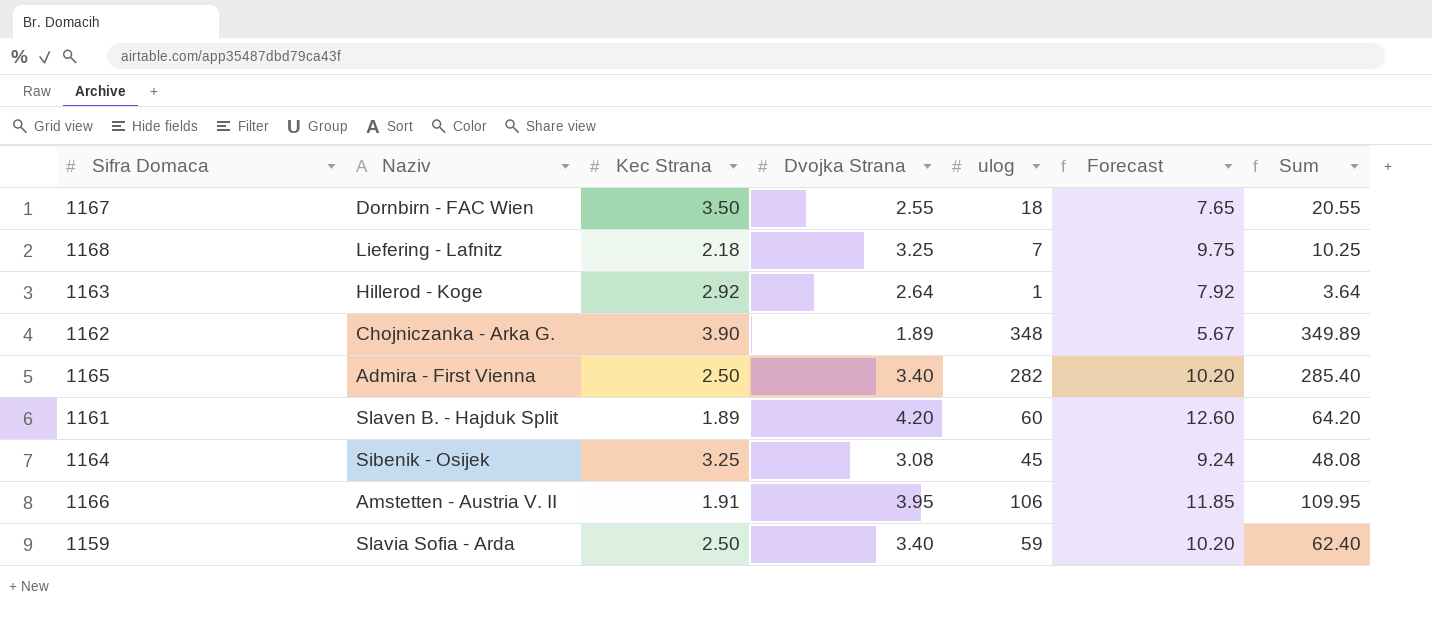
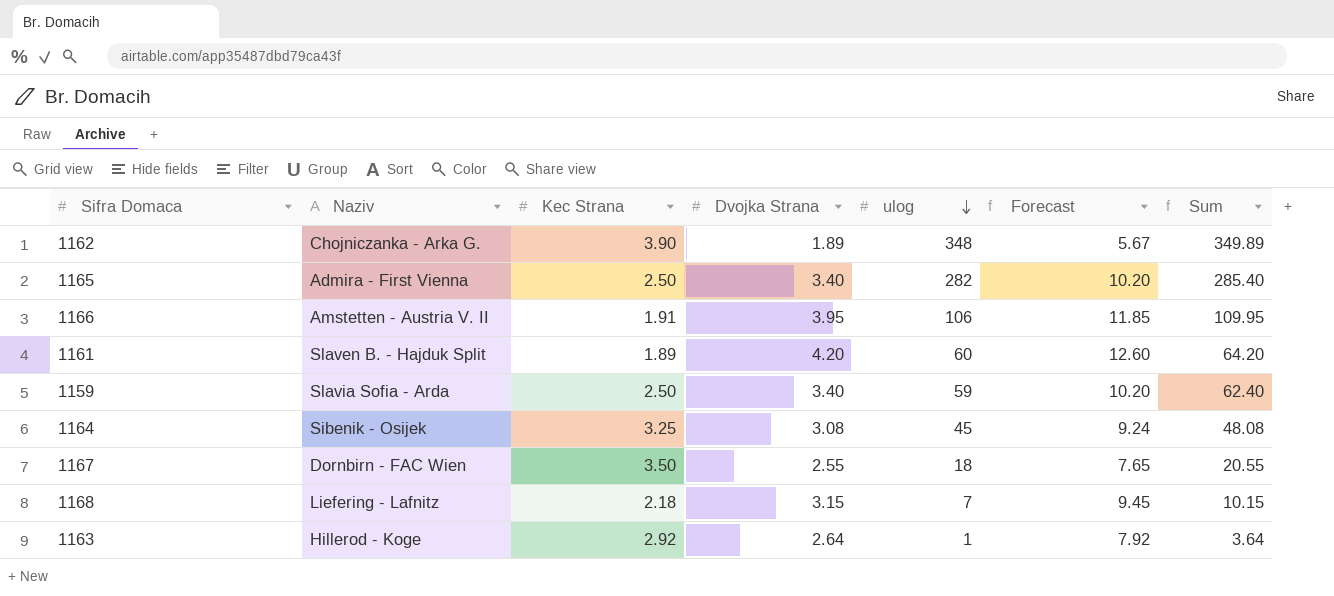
row order: none -> ulog descending
1168 | Dvojka Strana: 3.25 -> 3.15
1168 | Forecast: 9.75 -> 9.45
1168 | Sum: 10.25 -> 10.15

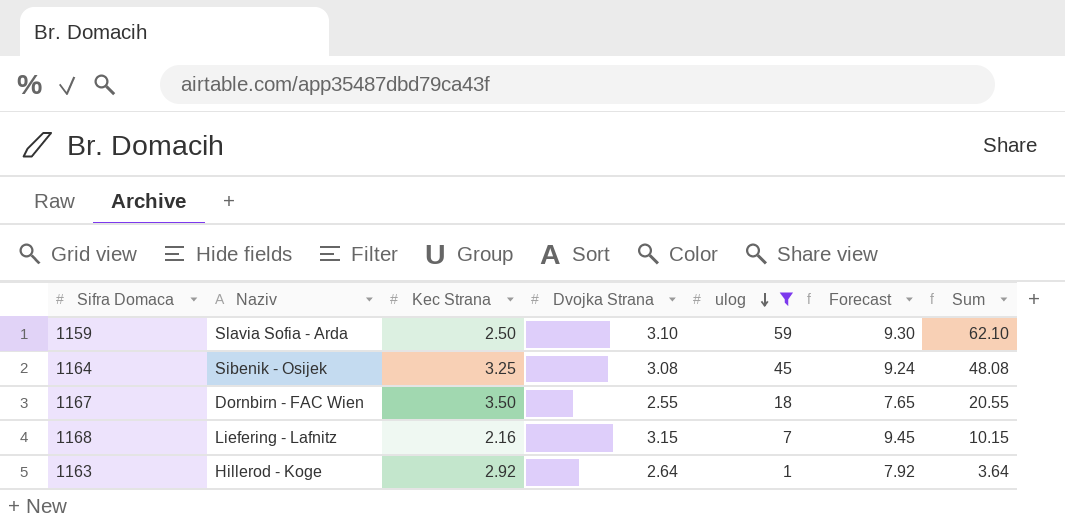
filter: none -> ulog <= 59
1159 | Dvojka Strana: 3.40 -> 3.10
1159 | Forecast: 10.20 -> 9.30
1159 | Sum: 62.40 -> 62.10
1168 | Kec Strana: 2.18 -> 2.16

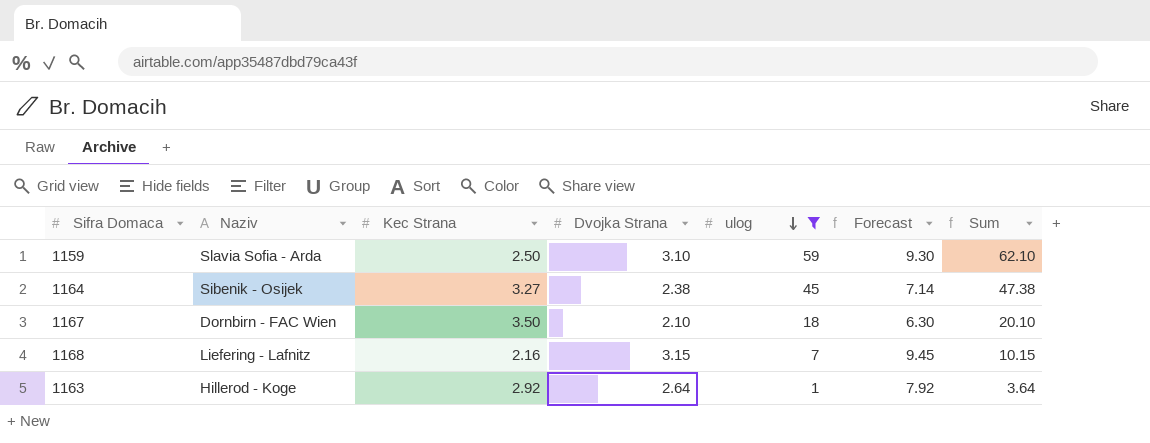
1164 | Kec Strana: 3.25 -> 3.27
1164 | Dvojka Strana: 3.08 -> 2.38
1164 | Forecast: 9.24 -> 7.14
1164 | Sum: 48.08 -> 47.38
1167 | Dvojka Strana: 2.55 -> 2.10
1167 | Forecast: 7.65 -> 6.30
1167 | Sum: 20.55 -> 20.10

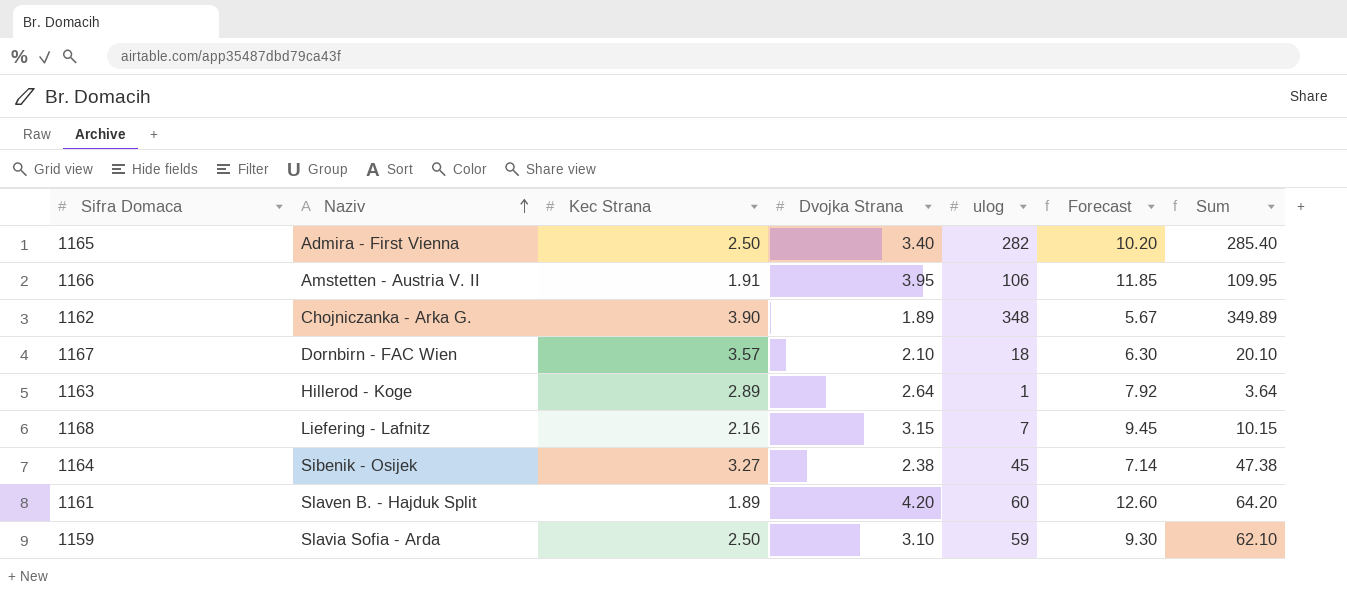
filter: ulog <= 59 -> none
row order: ulog descending -> Naziv ascending
1167 | Kec Strana: 3.50 -> 3.57
1163 | Kec Strana: 2.92 -> 2.89

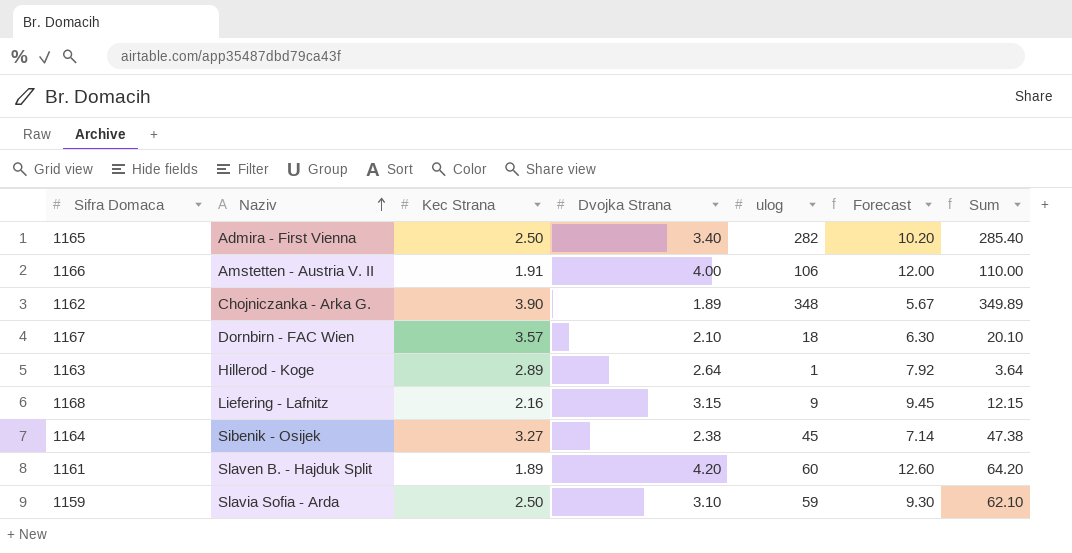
1166 | Dvojka Strana: 3.95 -> 4.00
1166 | Forecast: 11.85 -> 12.00
1166 | Sum: 109.95 -> 110.00
1168 | ulog: 7 -> 9
1168 | Sum: 10.15 -> 12.15

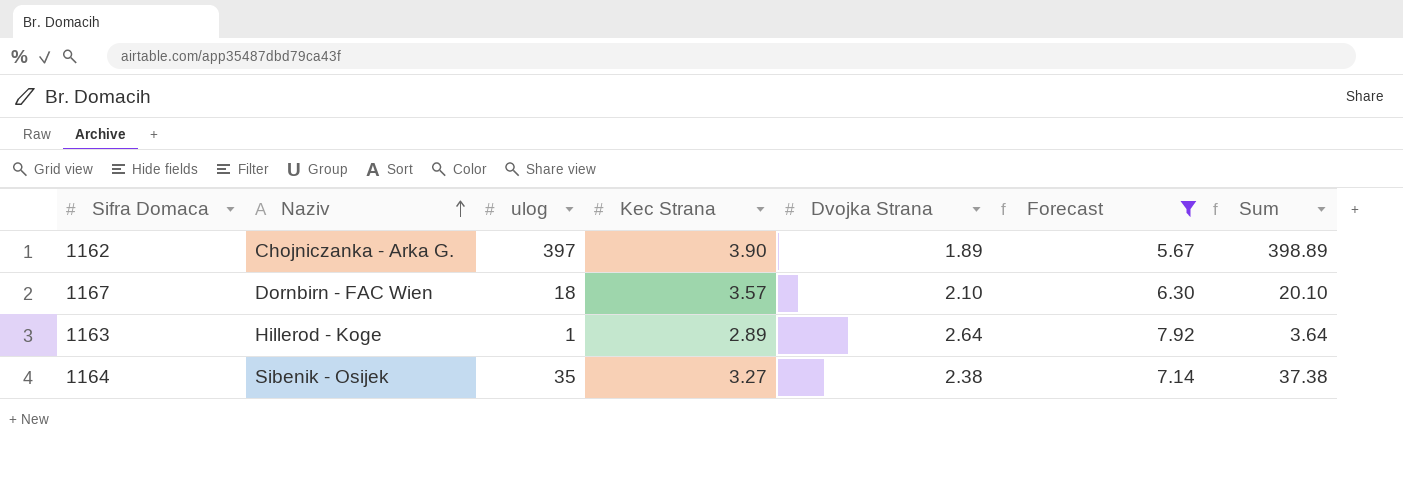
filter: none -> Forecast <= 7.92
column ulog | position: 5 -> 3
1162 | ulog: 348 -> 397
1162 | Sum: 349.89 -> 398.89
1164 | ulog: 45 -> 35
1164 | Sum: 47.38 -> 37.38

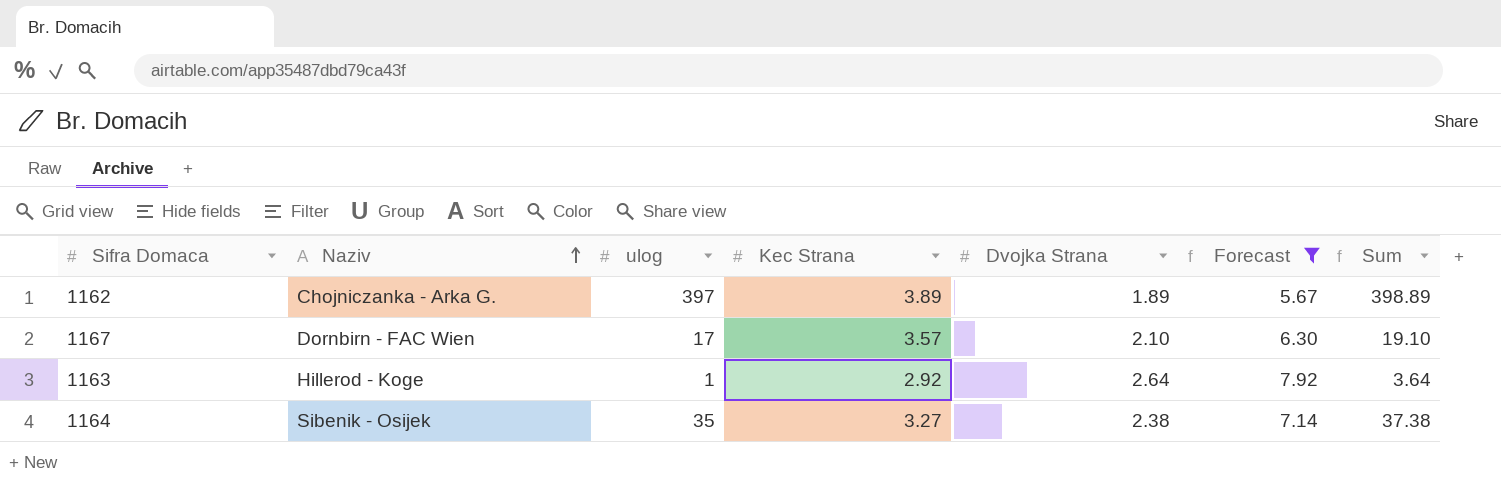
1162 | Kec Strana: 3.90 -> 3.89
1167 | ulog: 18 -> 17
1167 | Sum: 20.10 -> 19.10
1163 | Kec Strana: 2.89 -> 2.92

